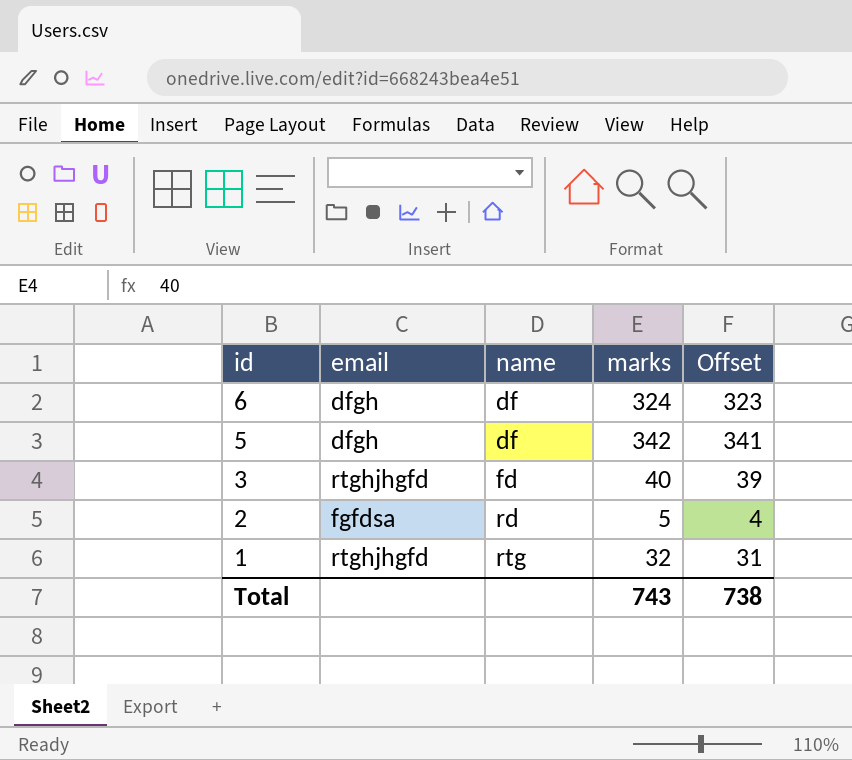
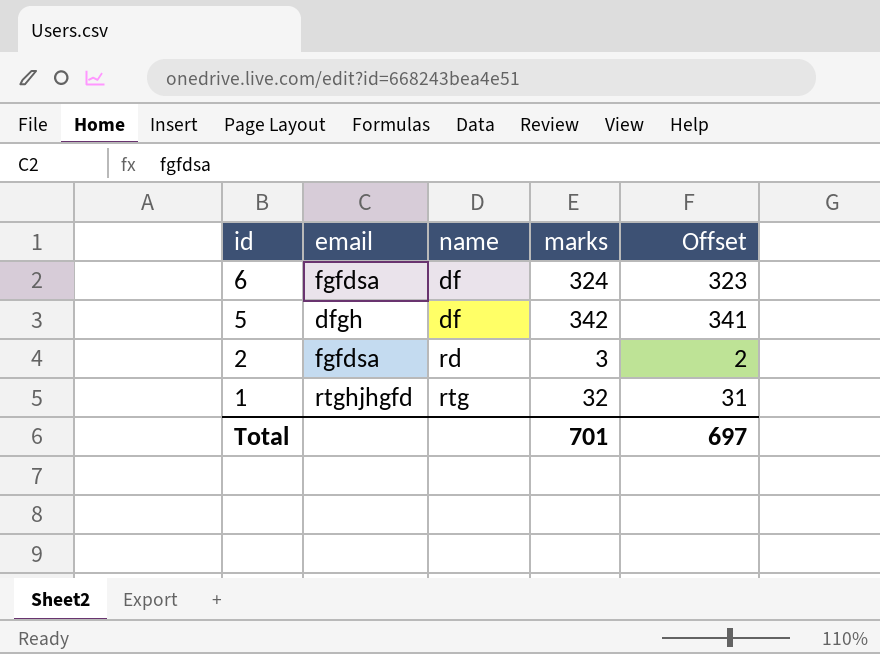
row 3: rtghjhgfd | fd | 40 | 39 -> none
6 | email: dfgh -> fgfdsa
2 | marks: 5 -> 3
2 | Offset: 4 -> 2
Total | marks: 743 -> 701
Total | Offset: 738 -> 697

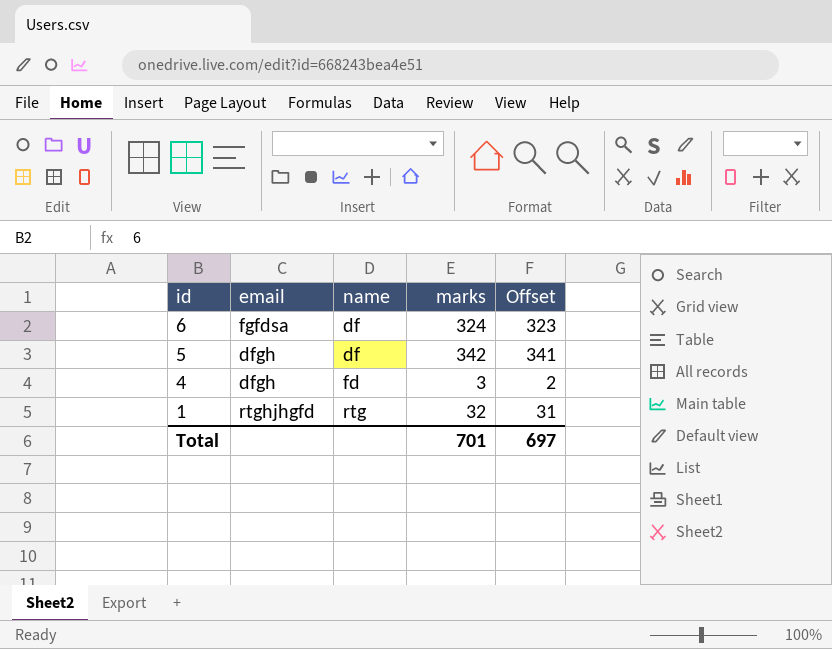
row 2: fgfdsa | rd | 3 | 2 -> none
row 4: none -> dfgh | fd | 3 | 2

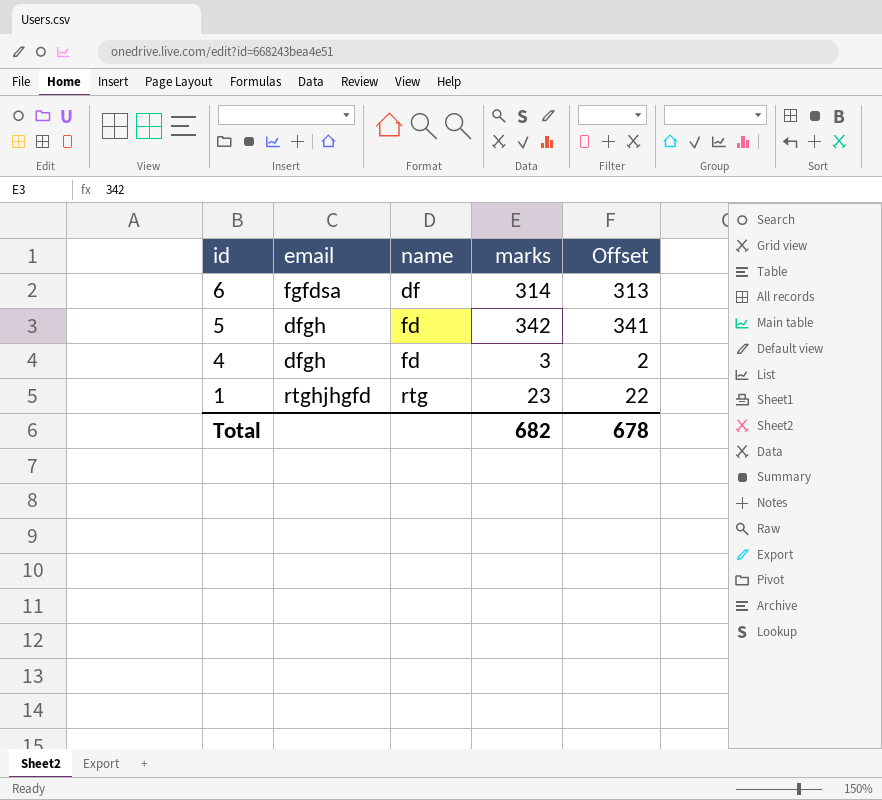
6 | marks: 324 -> 314
6 | Offset: 323 -> 313
5 | name: df -> fd
1 | marks: 32 -> 23
1 | Offset: 31 -> 22
Total | marks: 701 -> 682
Total | Offset: 697 -> 678

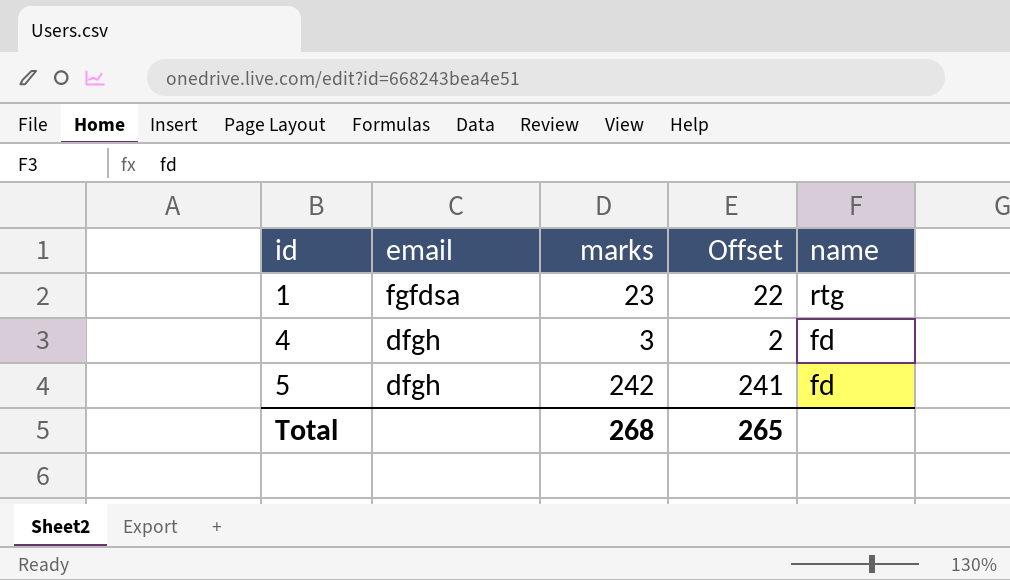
row order: id descending -> id ascending
column name | position: 3 -> 5
row 6: fgfdsa | df | 314 | 313 -> none
1 | email: rtghjhgfd -> fgfdsa
5 | marks: 342 -> 242
5 | Offset: 341 -> 241
Total | marks: 682 -> 268
Total | Offset: 678 -> 265

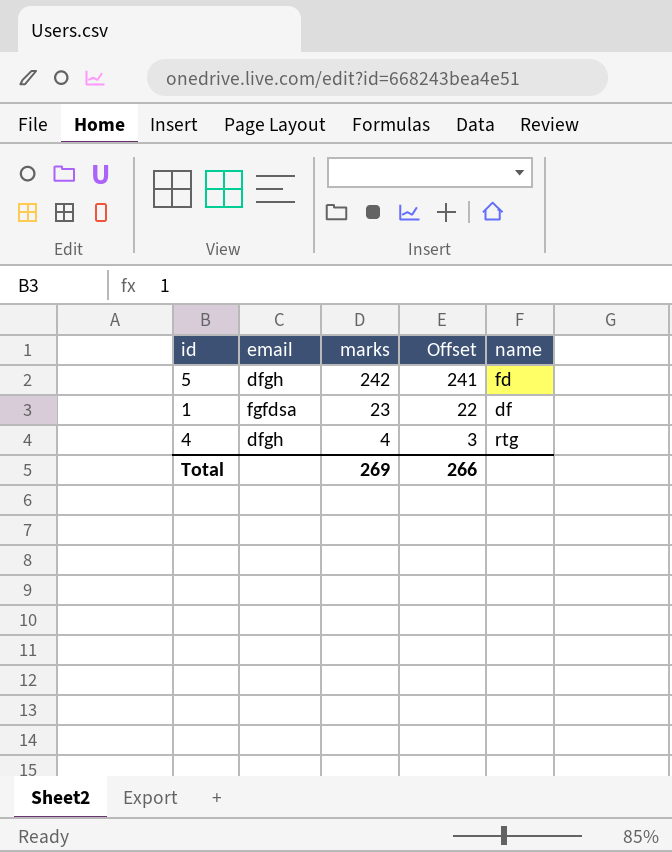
row order: id ascending -> marks descending
1 | name: rtg -> df
4 | marks: 3 -> 4
4 | Offset: 2 -> 3
4 | name: fd -> rtg
Total | marks: 268 -> 269
Total | Offset: 265 -> 266

